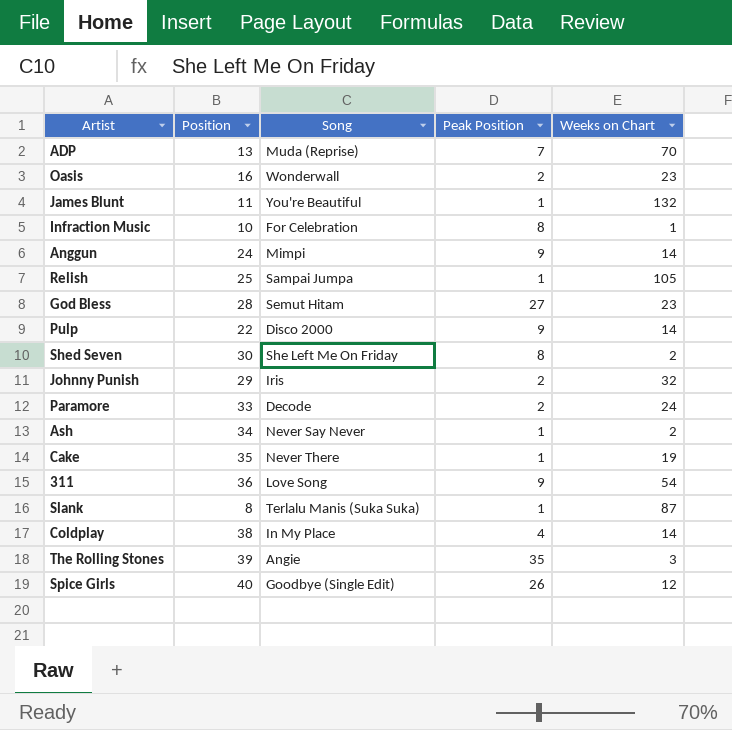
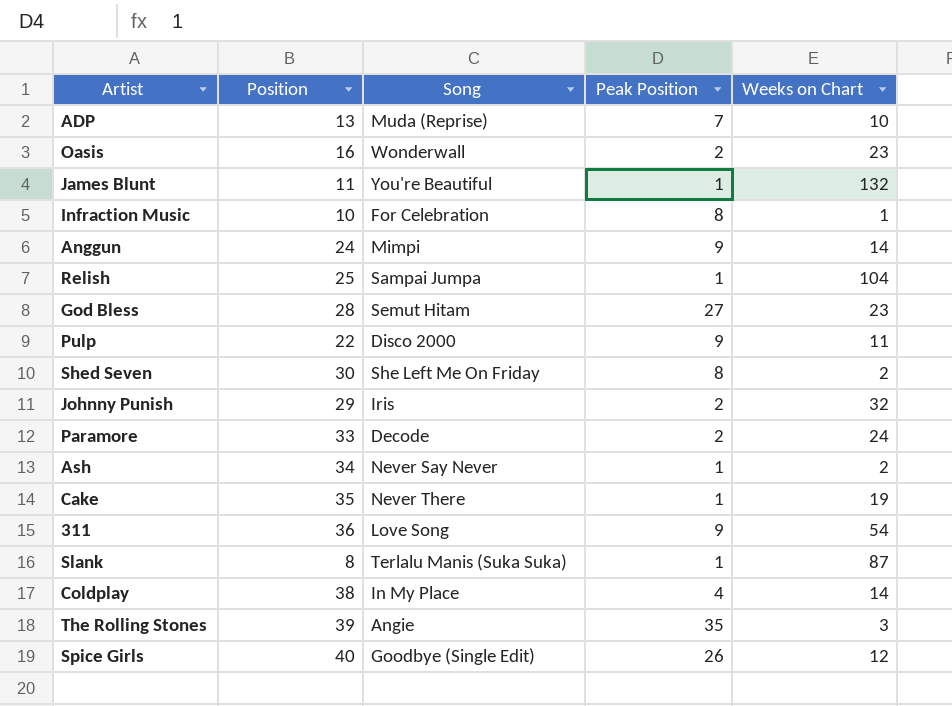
ADP | Weeks on Chart: 70 -> 10
Relish | Weeks on Chart: 105 -> 104
Pulp | Weeks on Chart: 14 -> 11

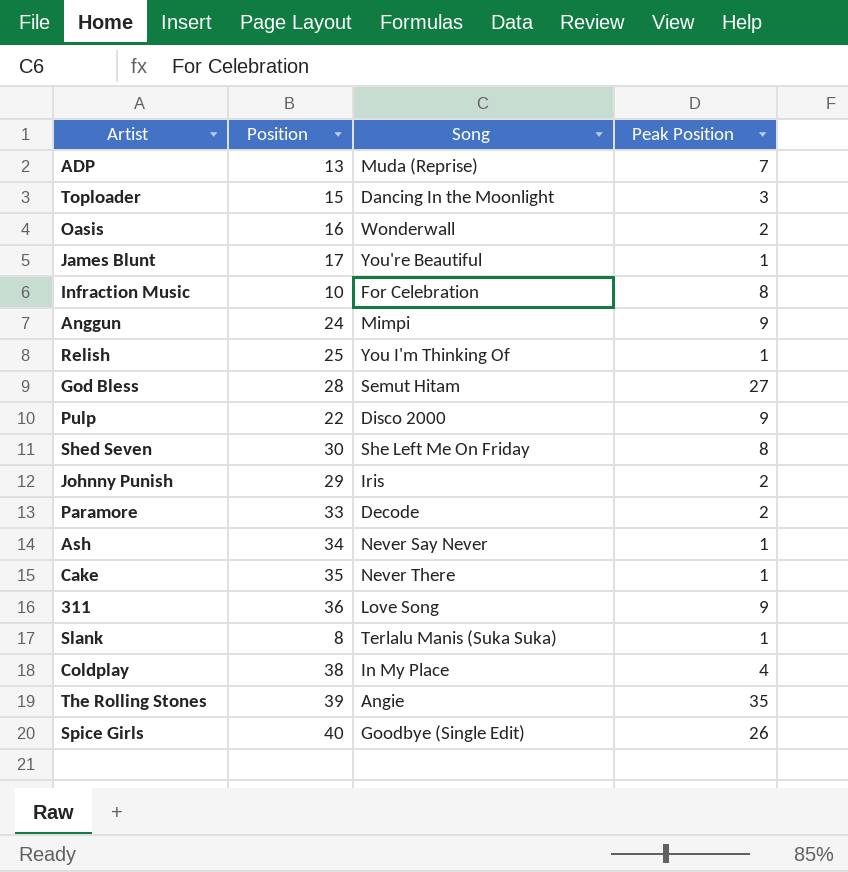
column Weeks on Chart | position: 5 -> none
row Toploader: none -> 15 | Dancing In the Moonlight | 3
James Blunt | Position: 11 -> 17
Relish | Song: Sampai Jumpa -> You I'm Thinking Of

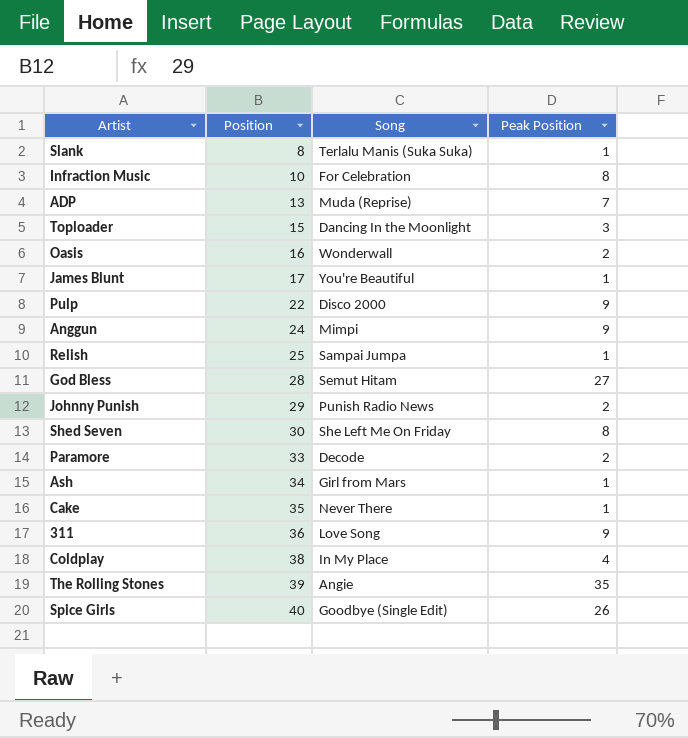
row order: none -> Position ascending
Relish | Song: You I'm Thinking Of -> Sampai Jumpa
Johnny Punish | Song: Iris -> Punish Radio News
Ash | Song: Never Say Never -> Girl from Mars

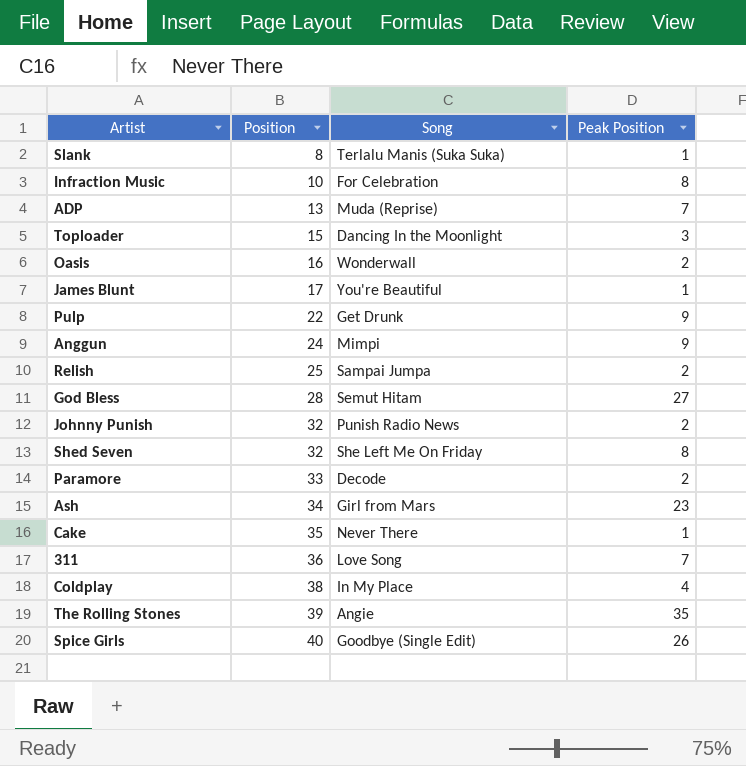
Pulp | Song: Disco 2000 -> Get Drunk
Relish | Peak Position: 1 -> 2
Johnny Punish | Position: 29 -> 32
Shed Seven | Position: 30 -> 32
Ash | Peak Position: 1 -> 23
311 | Peak Position: 9 -> 7

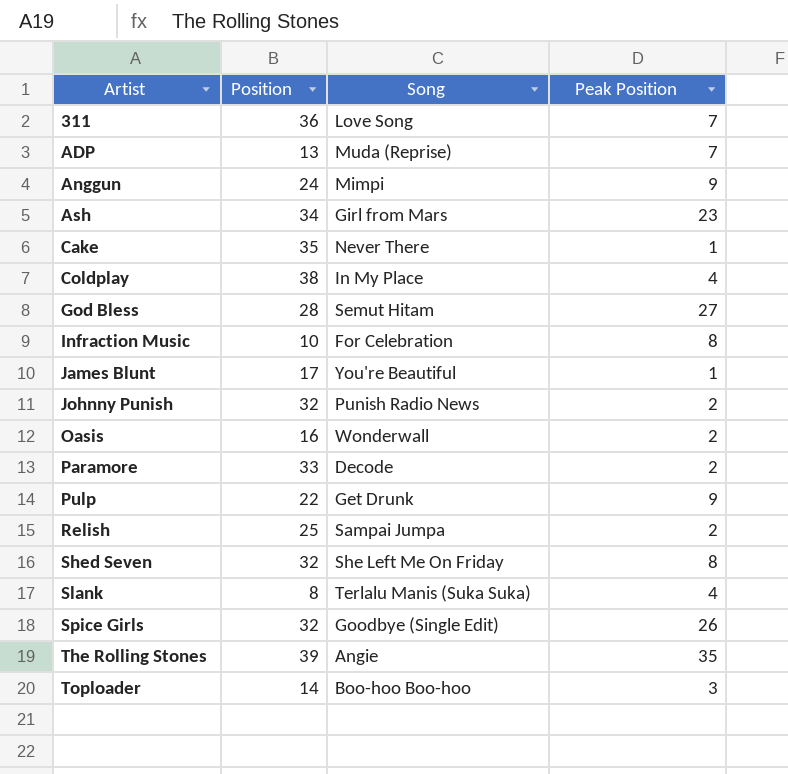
row order: Position ascending -> Artist ascending
Slank | Peak Position: 1 -> 4
Spice Girls | Position: 40 -> 32
Toploader | Position: 15 -> 14
Toploader | Song: Dancing In the Moonlight -> Boo-hoo Boo-hoo

